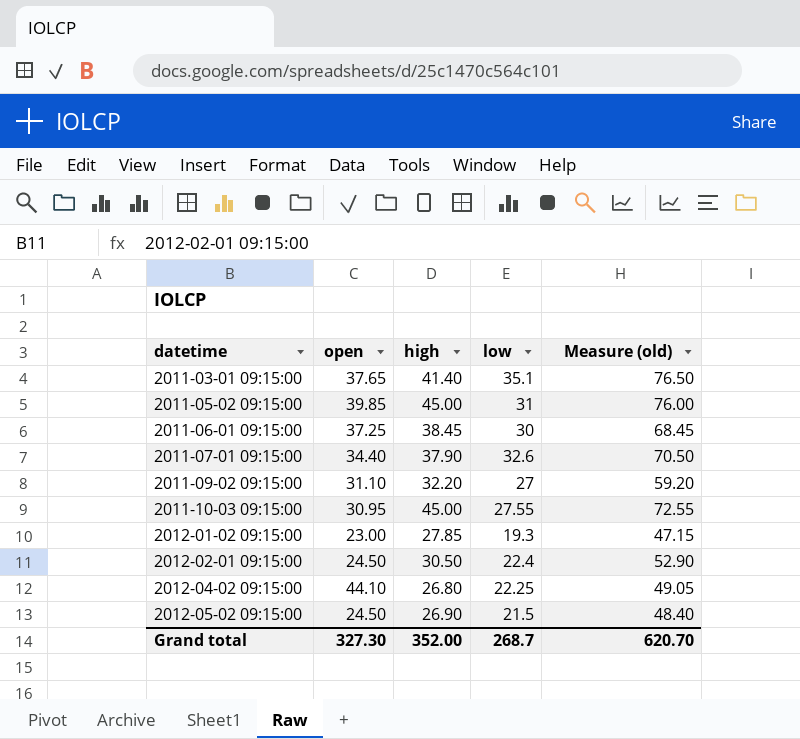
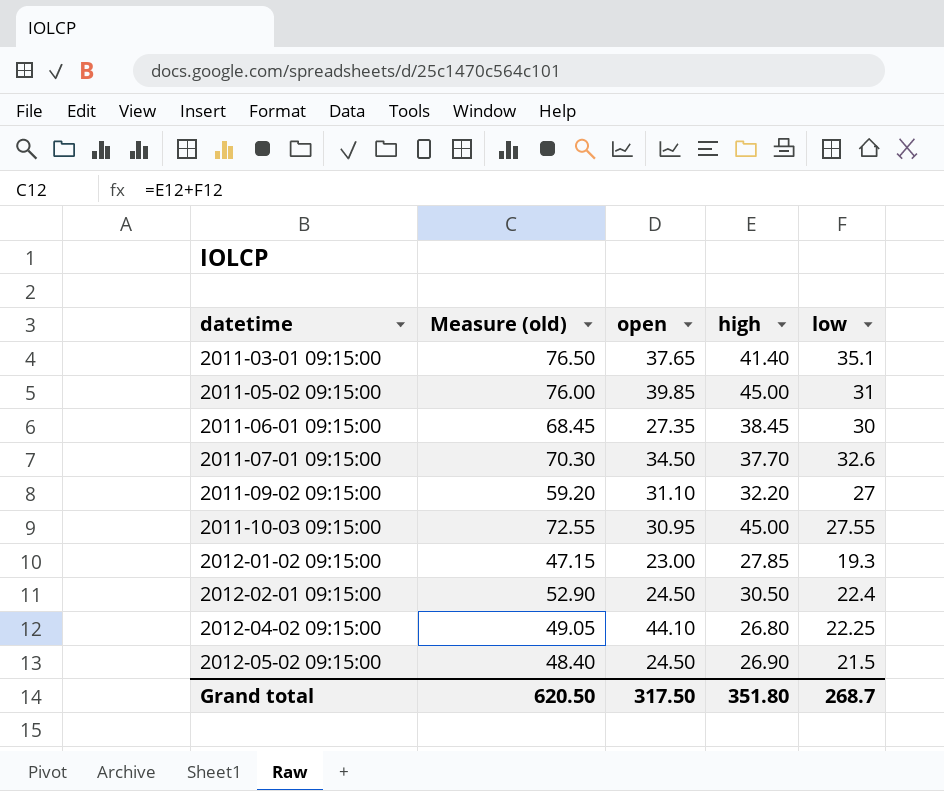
column Measure (old) | position: 5 -> 2
2011-06-01 09:15:00 | open: 37.25 -> 27.35
2011-07-01 09:15:00 | Measure (old): 70.50 -> 70.30
2011-07-01 09:15:00 | open: 34.40 -> 34.50
2011-07-01 09:15:00 | high: 37.90 -> 37.70
Grand total | Measure (old): 620.70 -> 620.50
Grand total | open: 327.30 -> 317.50
Grand total | high: 352.00 -> 351.80

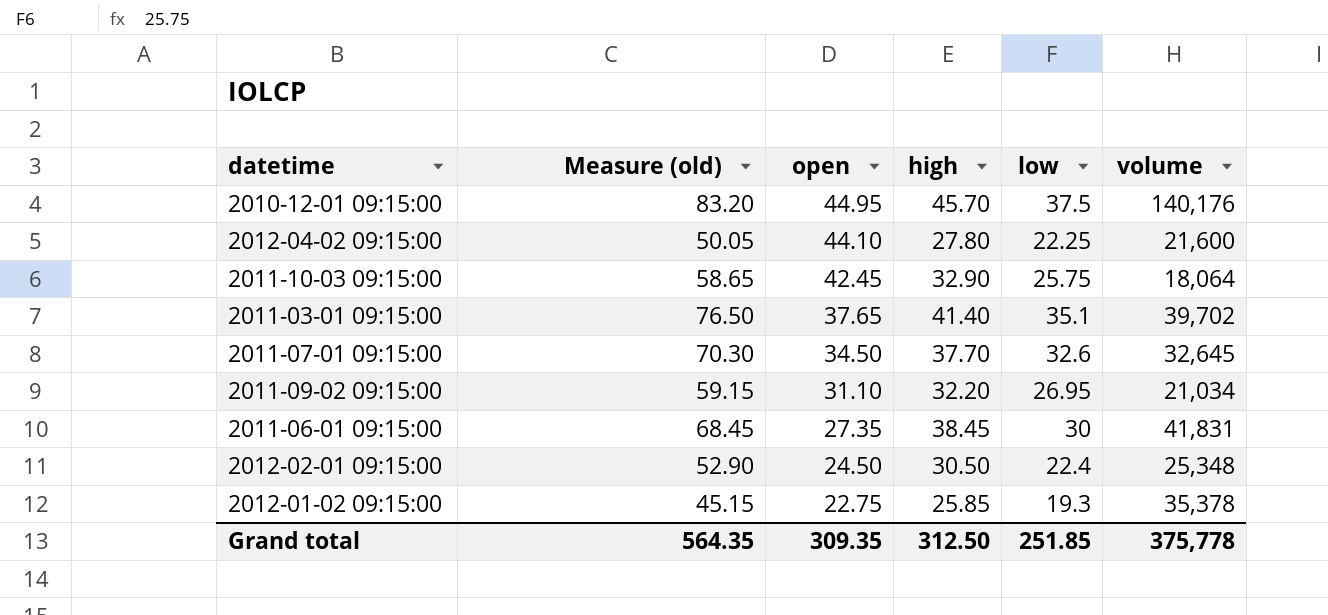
row order: datetime ascending -> open descending
column volume | position: none -> 6
row 2011-05-02 09:15:00: 76.00 | 39.85 | 45.00 | 31 -> none
row 2012-05-02 09:15:00: 48.40 | 24.50 | 26.90 | 21.5 -> none
row 2010-12-01 09:15:00: none -> 83.20 | 44.95 | 45.70 | 37.5 | 140,176
2012-04-02 09:15:00 | Measure (old): 49.05 -> 50.05
2012-04-02 09:15:00 | high: 26.80 -> 27.80
2011-10-03 09:15:00 | Measure (old): 72.55 -> 58.65
2011-10-03 09:15:00 | open: 30.95 -> 42.45
2011-10-03 09:15:00 | high: 45.00 -> 32.90
2011-10-03 09:15:00 | low: 27.55 -> 25.75
2011-09-02 09:15:00 | Measure (old): 59.20 -> 59.15
2011-09-02 09:15:00 | low: 27 -> 26.95
2012-01-02 09:15:00 | Measure (old): 47.15 -> 45.15
2012-01-02 09:15:00 | open: 23.00 -> 22.75
2012-01-02 09:15:00 | high: 27.85 -> 25.85
Grand total | Measure (old): 620.50 -> 564.35
Grand total | open: 317.50 -> 309.35
Grand total | high: 351.80 -> 312.50
Grand total | low: 268.7 -> 251.85

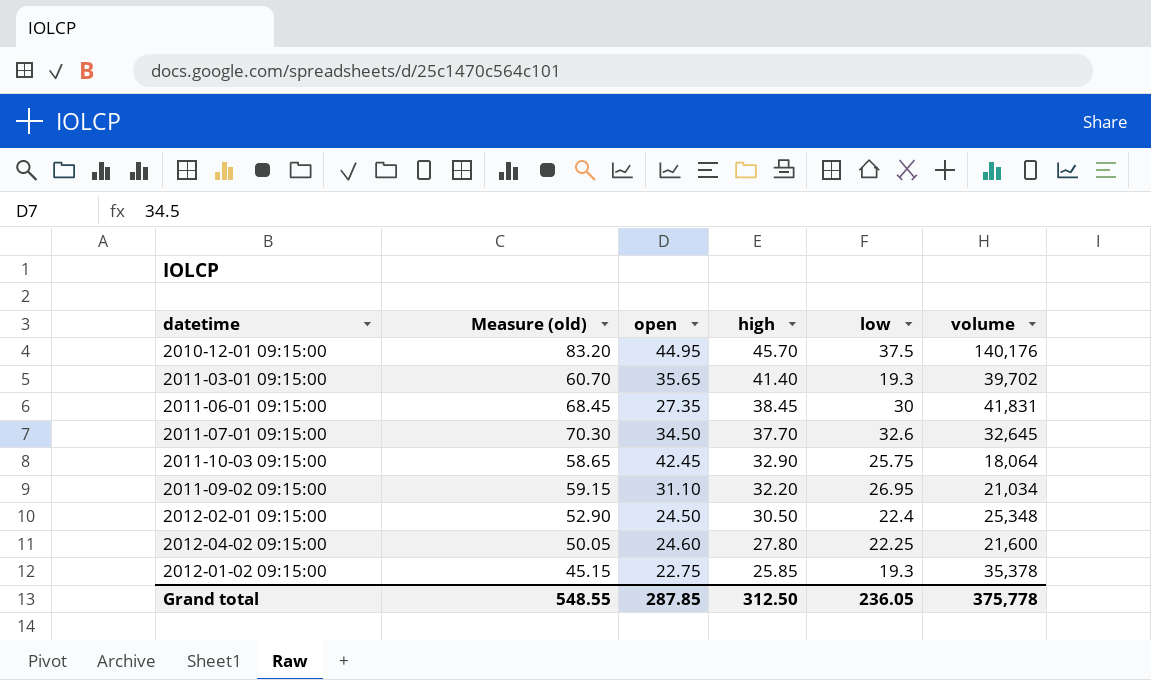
row order: open descending -> high descending
2011-03-01 09:15:00 | Measure (old): 76.50 -> 60.70
2011-03-01 09:15:00 | open: 37.65 -> 35.65
2011-03-01 09:15:00 | low: 35.1 -> 19.3
2012-04-02 09:15:00 | open: 44.10 -> 24.60
Grand total | Measure (old): 564.35 -> 548.55
Grand total | open: 309.35 -> 287.85
Grand total | low: 251.85 -> 236.05

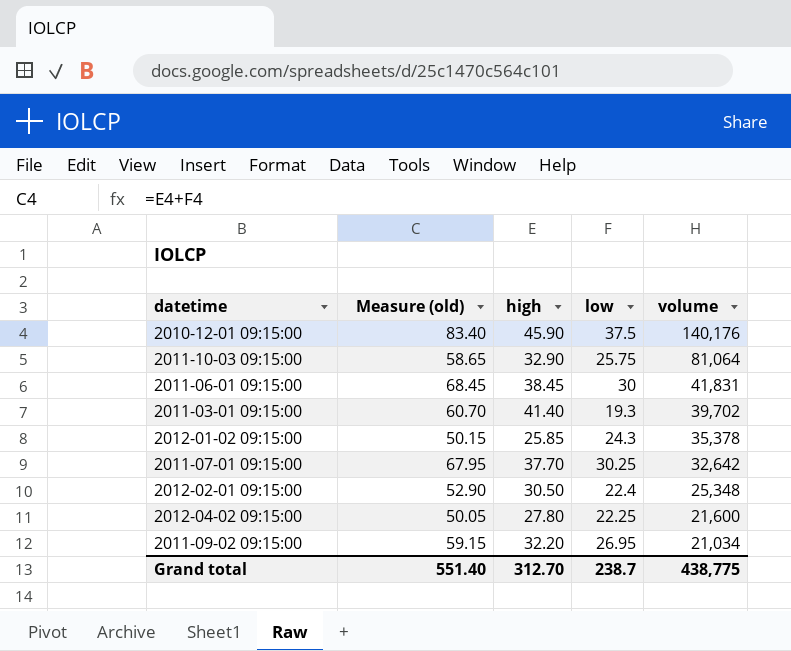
row order: high descending -> volume descending
column open | position: 3 -> none
2010-12-01 09:15:00 | Measure (old): 83.20 -> 83.40
2010-12-01 09:15:00 | high: 45.70 -> 45.90
2011-10-03 09:15:00 | volume: 18,064 -> 81,064
2012-01-02 09:15:00 | Measure (old): 45.15 -> 50.15
2012-01-02 09:15:00 | low: 19.3 -> 24.3
2011-07-01 09:15:00 | Measure (old): 70.30 -> 67.95
2011-07-01 09:15:00 | low: 32.6 -> 30.25
2011-07-01 09:15:00 | volume: 32,645 -> 32,642
Grand total | Measure (old): 548.55 -> 551.40
Grand total | high: 312.50 -> 312.70
Grand total | low: 236.05 -> 238.7
Grand total | volume: 375,778 -> 438,775

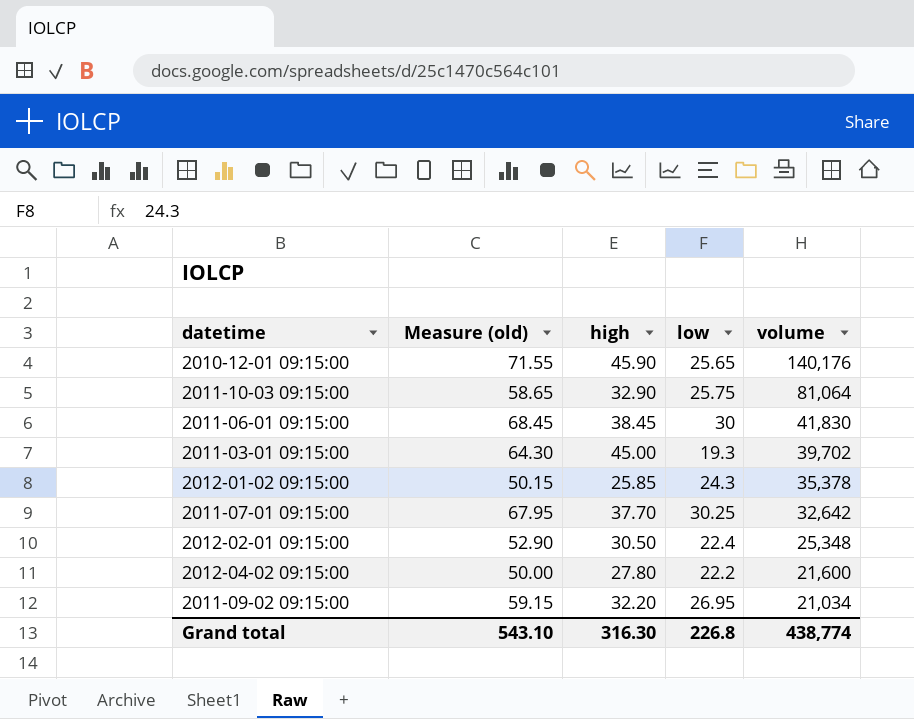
2010-12-01 09:15:00 | Measure (old): 83.40 -> 71.55
2010-12-01 09:15:00 | low: 37.5 -> 25.65
2011-06-01 09:15:00 | volume: 41,831 -> 41,830
2011-03-01 09:15:00 | Measure (old): 60.70 -> 64.30
2011-03-01 09:15:00 | high: 41.40 -> 45.00
2012-04-02 09:15:00 | Measure (old): 50.05 -> 50.00
2012-04-02 09:15:00 | low: 22.25 -> 22.2
Grand total | Measure (old): 551.40 -> 543.10
Grand total | high: 312.70 -> 316.30
Grand total | low: 238.7 -> 226.8
Grand total | volume: 438,775 -> 438,774

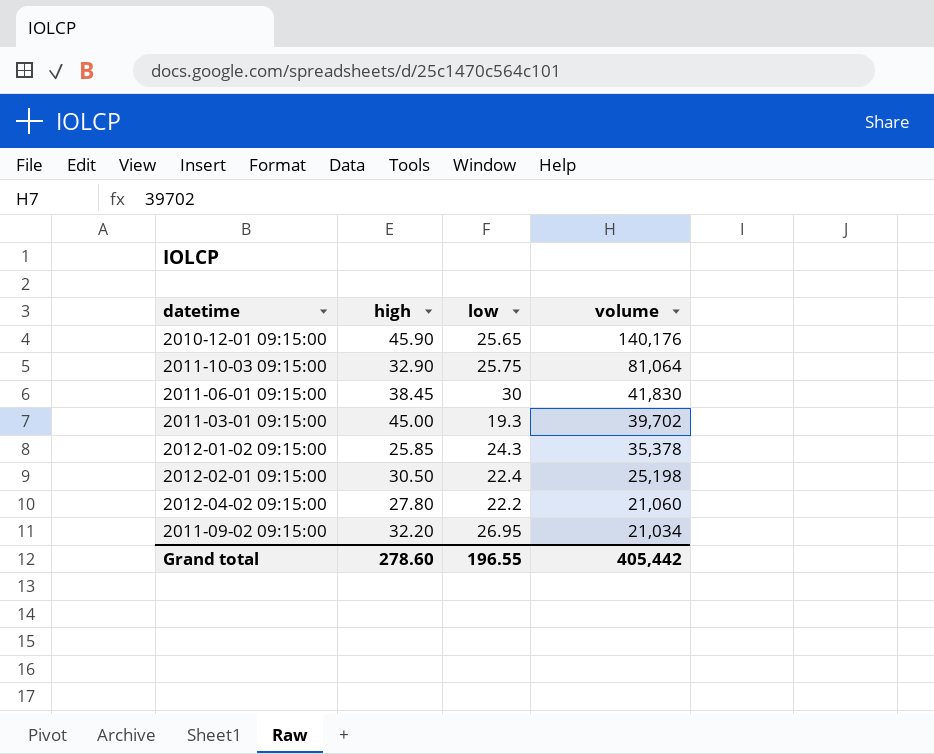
column Measure (old) | formula: [high] + [low] -> none
row 2011-07-01 09:15:00: 67.95 | 37.70 | 30.25 | 32,642 -> none
2012-02-01 09:15:00 | volume: 25,348 -> 25,198
2012-04-02 09:15:00 | volume: 21,600 -> 21,060
Grand total | high: 316.30 -> 278.60
Grand total | low: 226.8 -> 196.55
Grand total | volume: 438,774 -> 405,442

